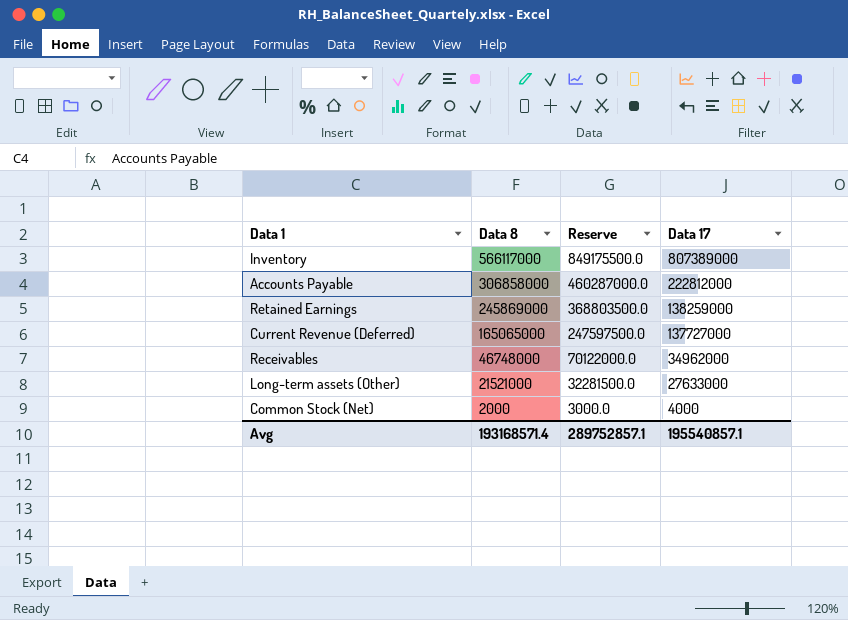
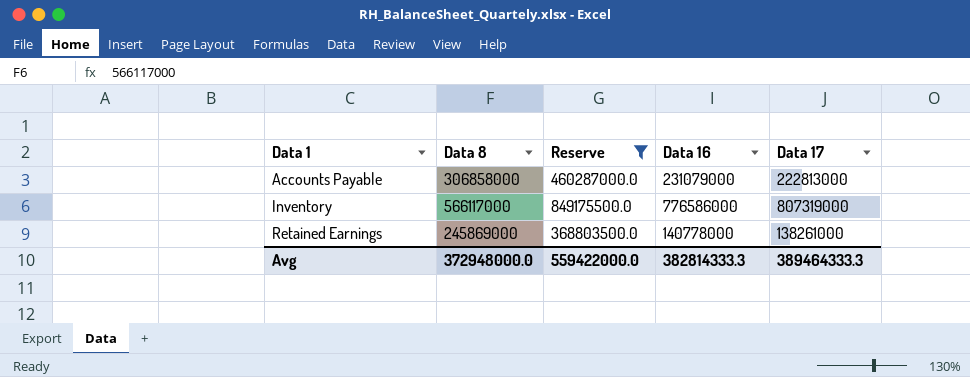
filter: none -> Reserve >= 368803500.0
row order: Data 8 descending -> Data 1 ascending
column Data 16 | position: none -> 4
Accounts Payable | Data 17: 222812000 -> 222813000
Inventory | Data 17: 807389000 -> 807319000
Retained Earnings | Data 17: 138259000 -> 138261000
Avg | Data 8: 193168571.4 -> 372948000.0
Avg | Reserve: 289752857.1 -> 559422000.0
Avg | Data 17: 195540857.1 -> 389464333.3

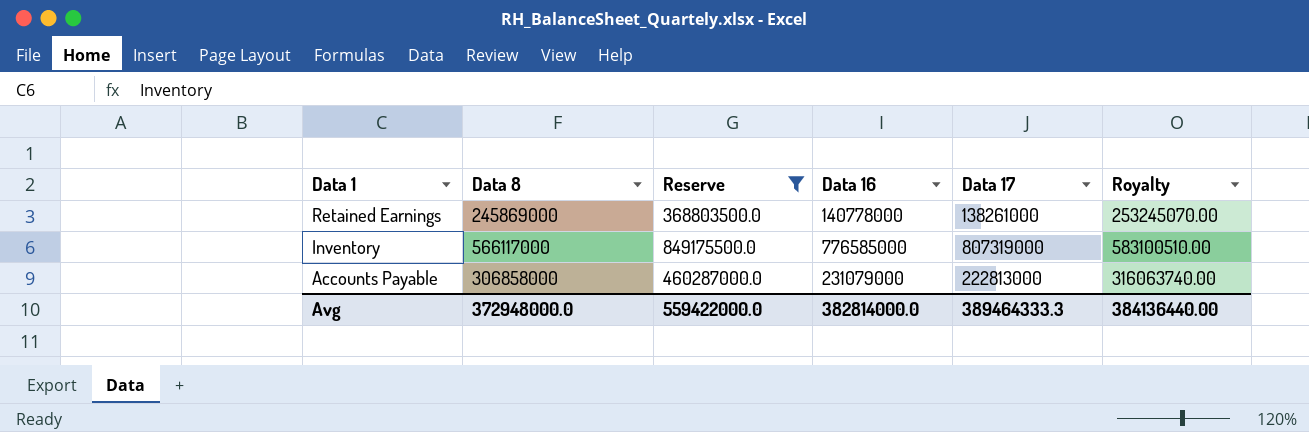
row order: Data 1 ascending -> Data 1 descending
column Royalty | formula: none -> [Data 8] * 1.03
Inventory | Data 16: 776586000 -> 776585000
Avg | Data 16: 382814333.3 -> 382814000.0

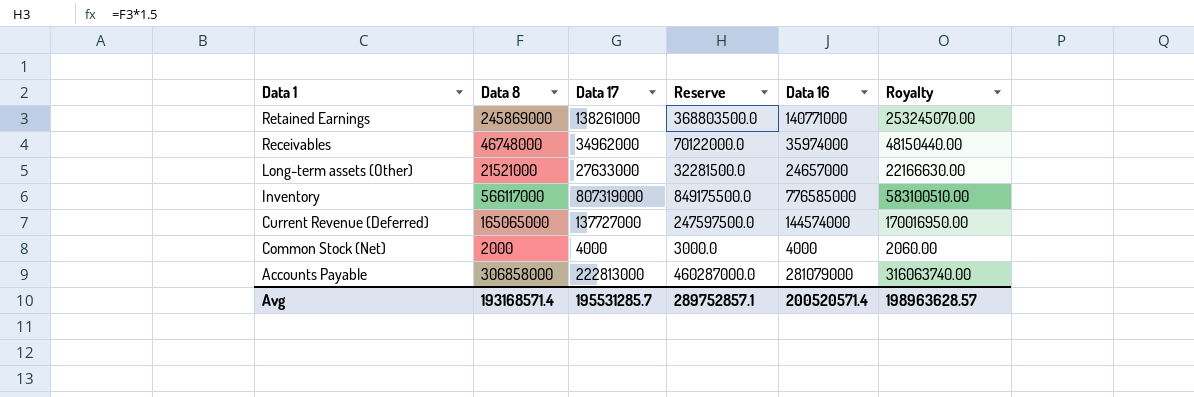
filter: Reserve >= 368803500.0 -> none
column Data 17 | position: 5 -> 3
Retained Earnings | Data 16: 140778000 -> 140771000
Accounts Payable | Data 16: 231079000 -> 281079000
Avg | Data 8: 372948000.0 -> 193168571.4
Avg | Data 17: 389464333.3 -> 195531285.7
Avg | Reserve: 559422000.0 -> 289752857.1
Avg | Data 16: 382814000.0 -> 200520571.4
Avg | Royalty: 384136440.00 -> 198963628.57

